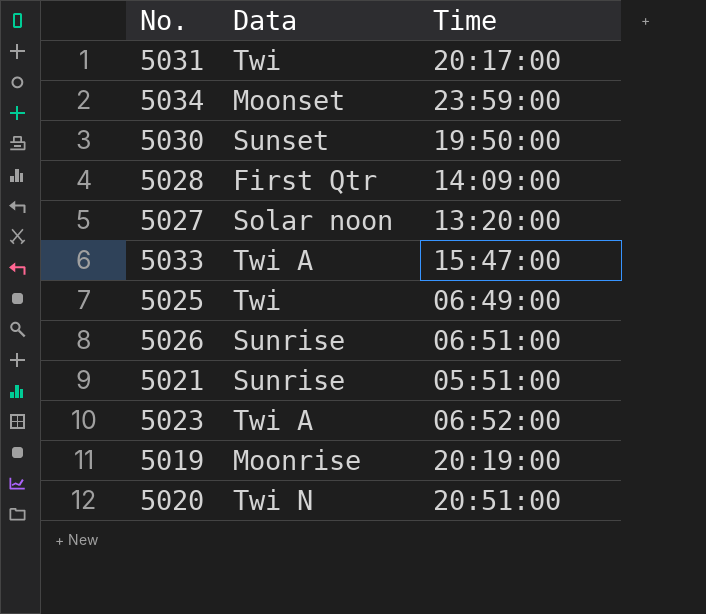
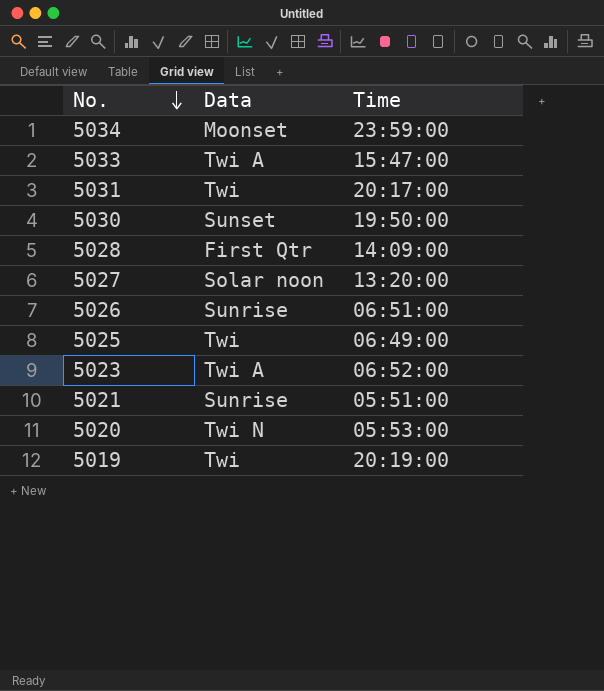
row order: none -> No. descending
5020 | Time: 20:51:00 -> 05:53:00
5019 | Data: Moonrise -> Twi

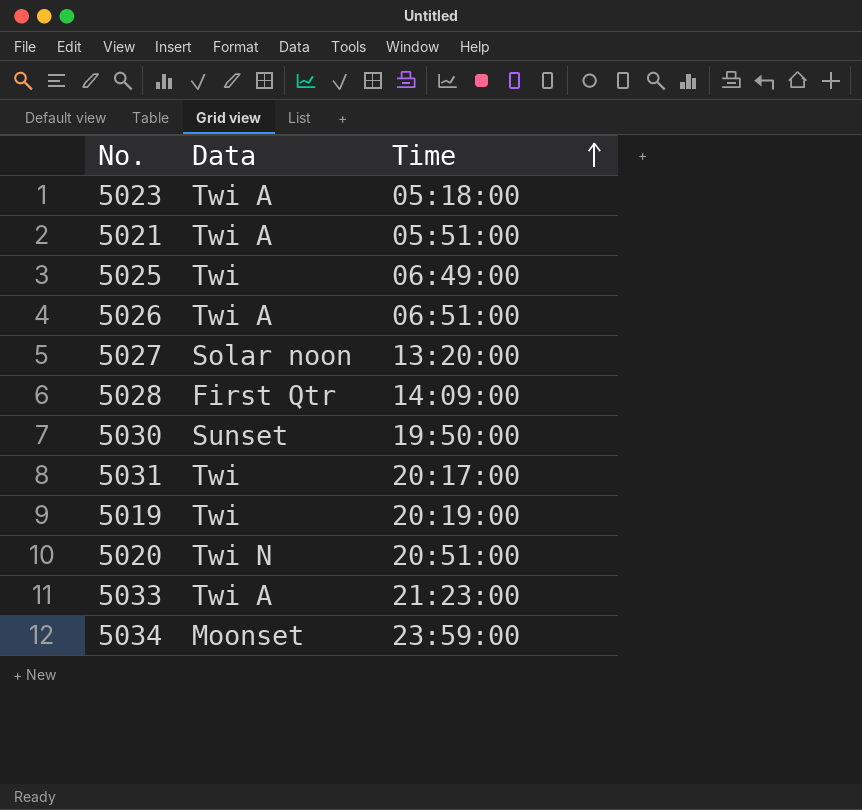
row order: No. descending -> Time ascending
5023 | Time: 06:52:00 -> 05:18:00
5021 | Data: Sunrise -> Twi A
5026 | Data: Sunrise -> Twi A
5020 | Time: 05:53:00 -> 20:51:00
5033 | Time: 15:47:00 -> 21:23:00

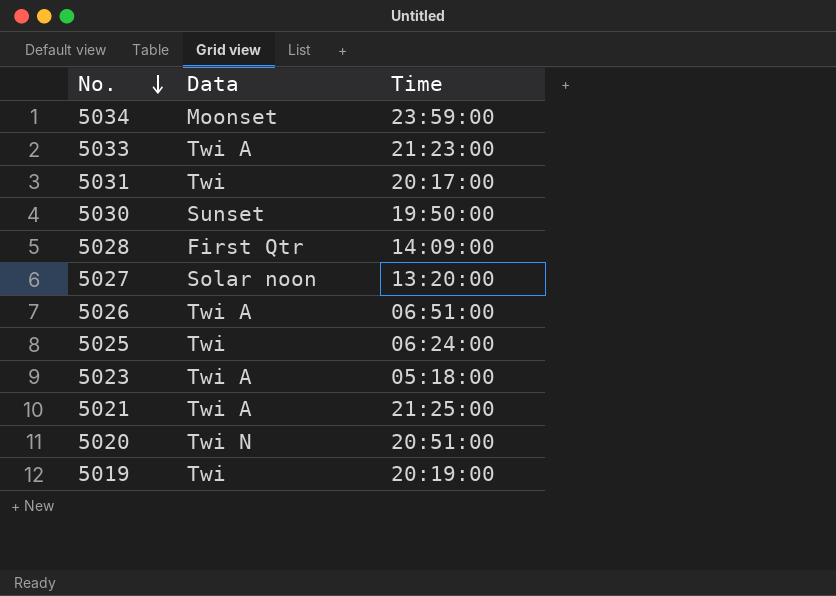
row order: Time ascending -> No. descending
5025 | Time: 06:49:00 -> 06:24:00
5021 | Time: 05:51:00 -> 21:25:00

